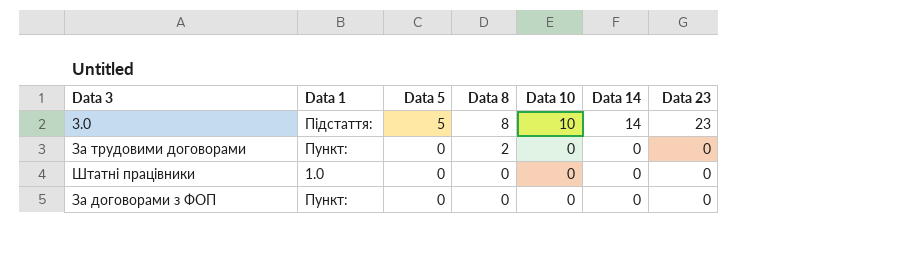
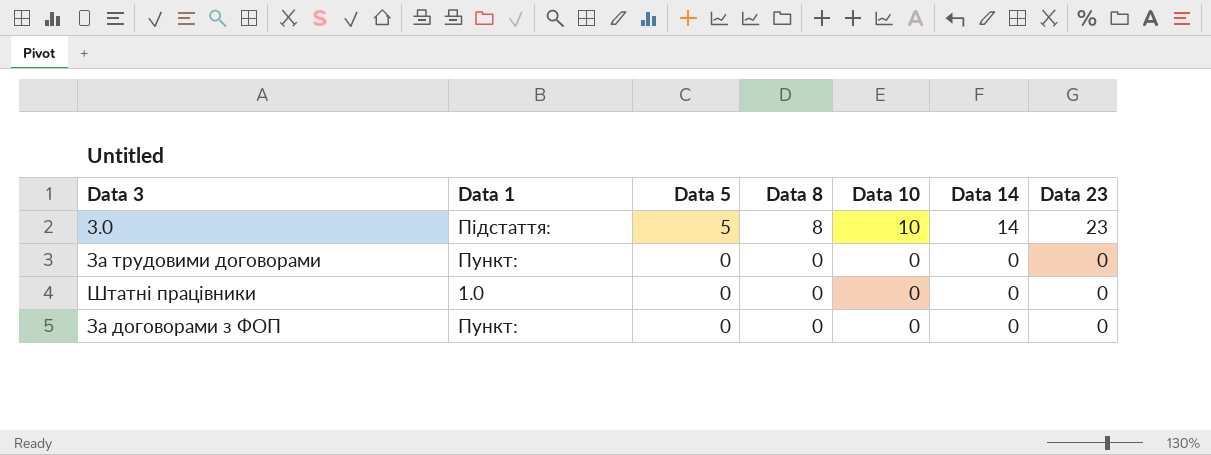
За трудовими договорами | Data 8: 2 -> 0

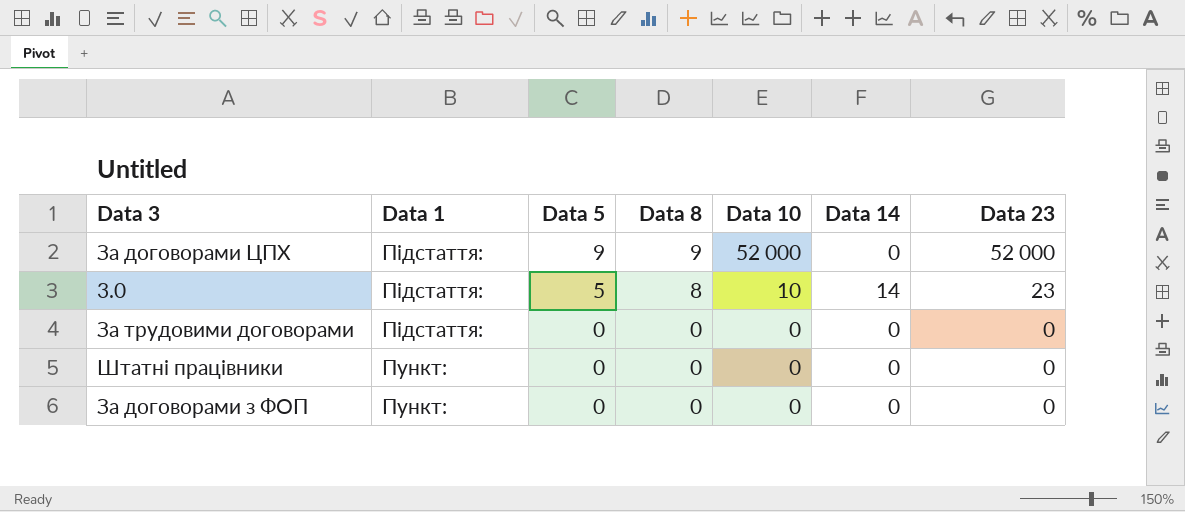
row За договорами ЦПХ: none -> Підстаття: | 9 | 9 | 52 000 | 0 | 52 000
За трудовими договорами | Data 1: Пункт: -> Підстаття:
Штатні працівники | Data 1: 1.0 -> Пункт:

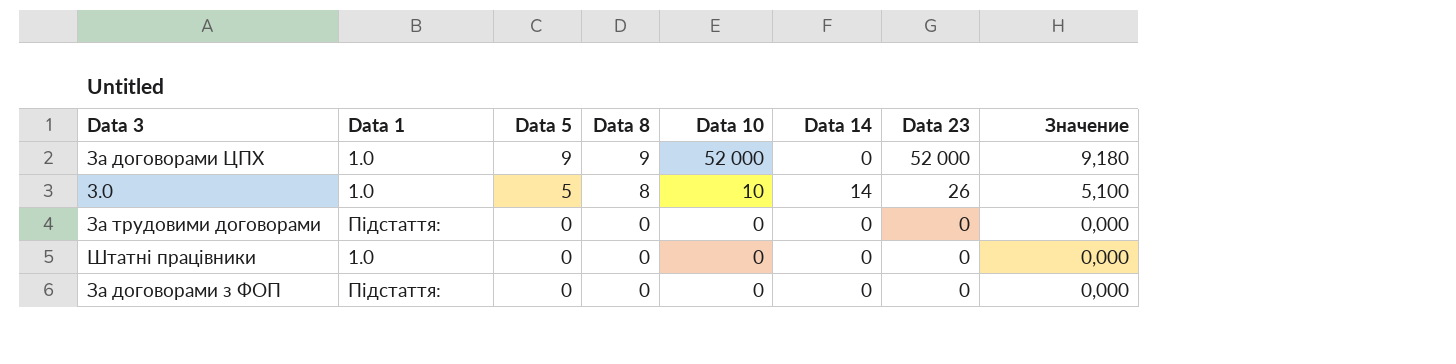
column Значение | formula: none -> [Data 5] * 1,02
За договорами ЦПХ | Data 1: Підстаття: -> 1.0
3.0 | Data 1: Підстаття: -> 1.0
3.0 | Data 23: 23 -> 26
Штатні працівники | Data 1: Пункт: -> 1.0
За договорами з ФОП | Data 1: Пункт: -> Підстаття:

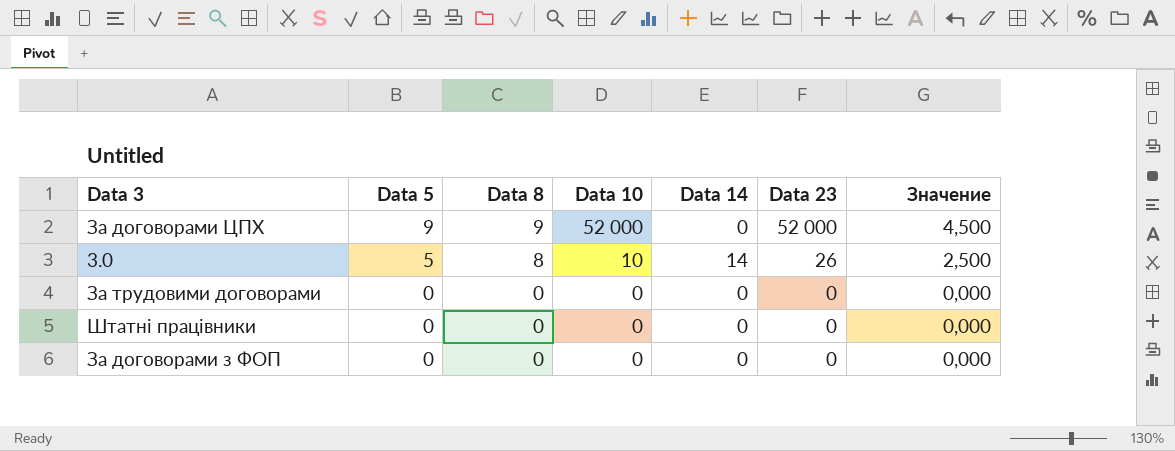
column Data 1 | position: 2 -> none
column Значение | formula: [Data 5] * 1,02 -> [Data 5] * 0,5

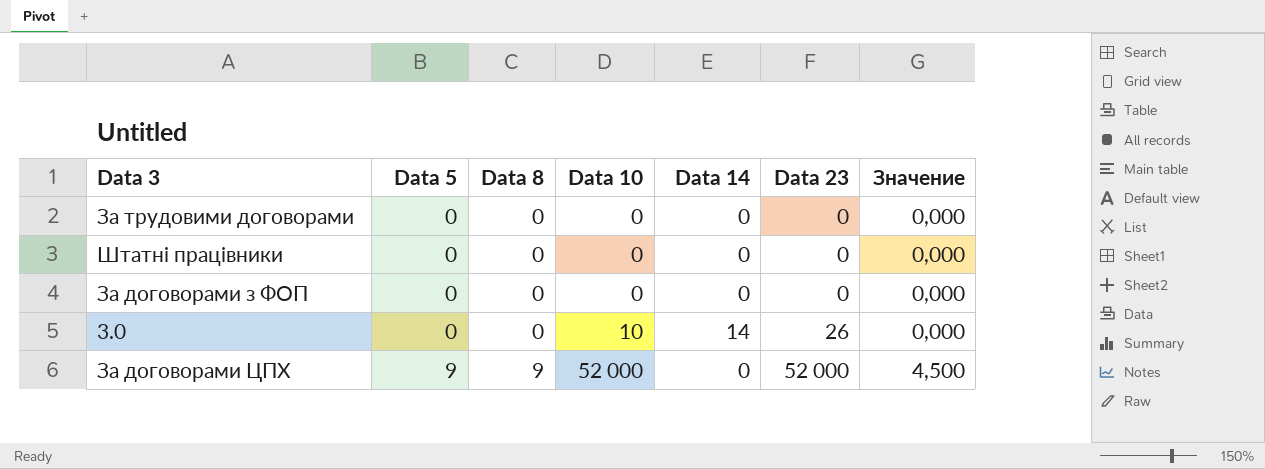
row order: Data 5 descending -> Data 5 ascending
3.0 | Data 5: 5 -> 0
3.0 | Data 8: 8 -> 0
3.0 | Значение: 2,500 -> 0,000

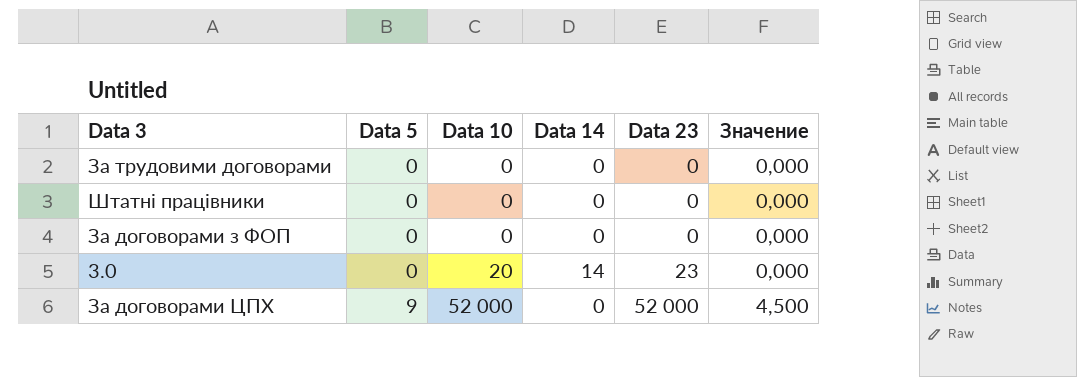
column Data 8 | position: 3 -> none
3.0 | Data 10: 10 -> 20
3.0 | Data 23: 26 -> 23

